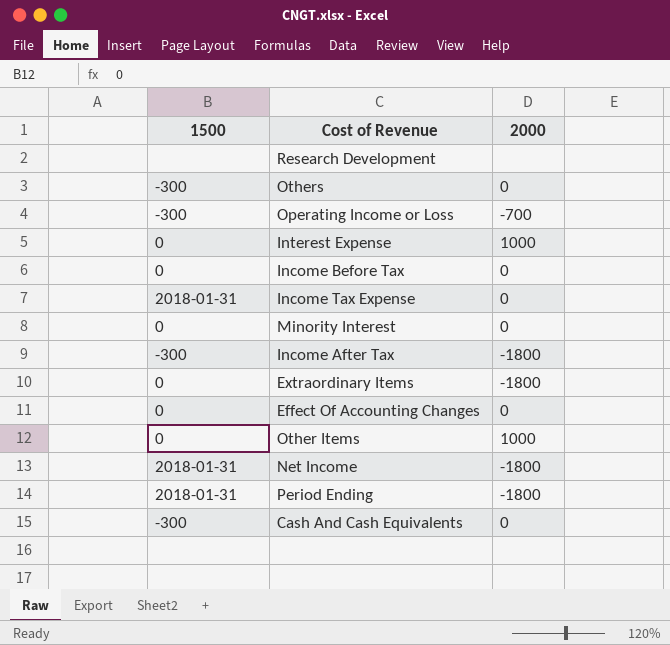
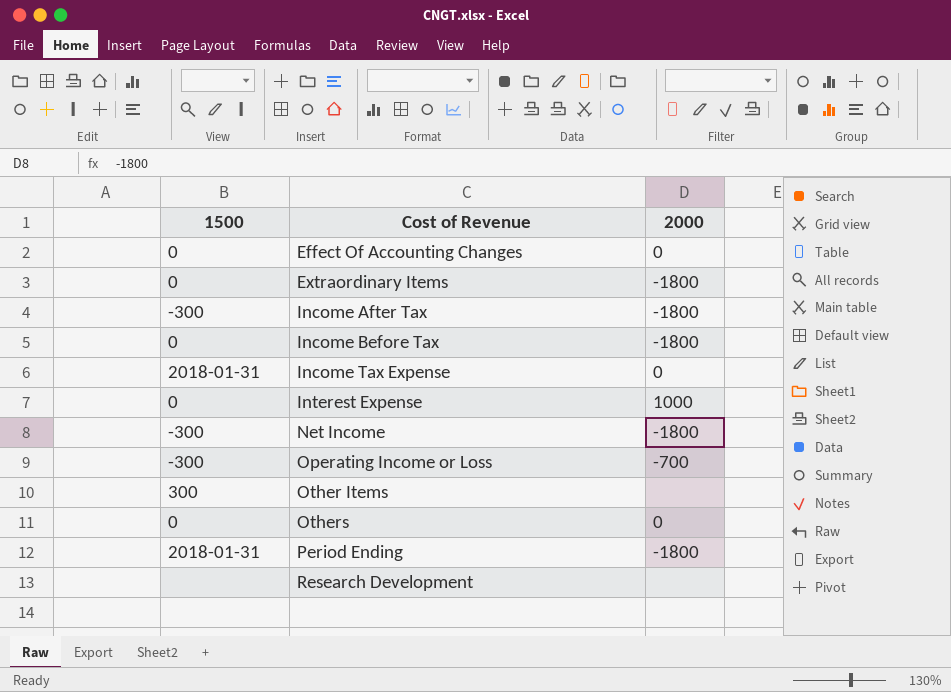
row order: none -> Cost of Revenue ascending
row Minority Interest: 0 | 0 -> none
row Cash And Cash Equivalents: -300 | 0 -> none
Income Before Tax | 2000: 0 -> -1800
Net Income | 1500: 2018-01-31 -> -300
Other Items | 1500: 0 -> 300
Other Items | 2000: 1000 -> none
Others | 1500: -300 -> 0

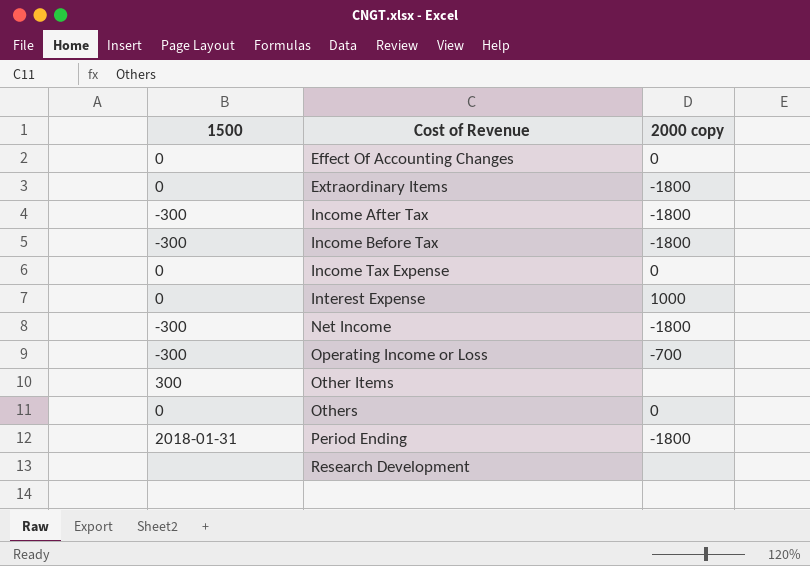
column name: 2000 -> 2000 copy
Income Before Tax | 1500: 0 -> -300
Income Tax Expense | 1500: 2018-01-31 -> 0

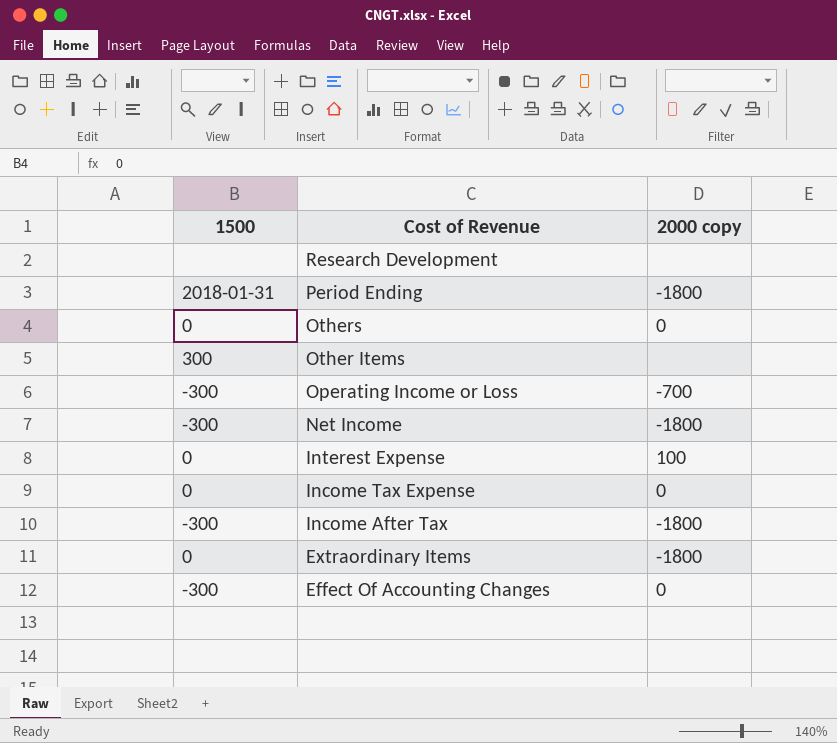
row order: Cost of Revenue ascending -> Cost of Revenue descending
row Income Before Tax: -300 | -1800 -> none
Interest Expense | 2000 copy: 1000 -> 100
Effect Of Accounting Changes | 1500: 0 -> -300

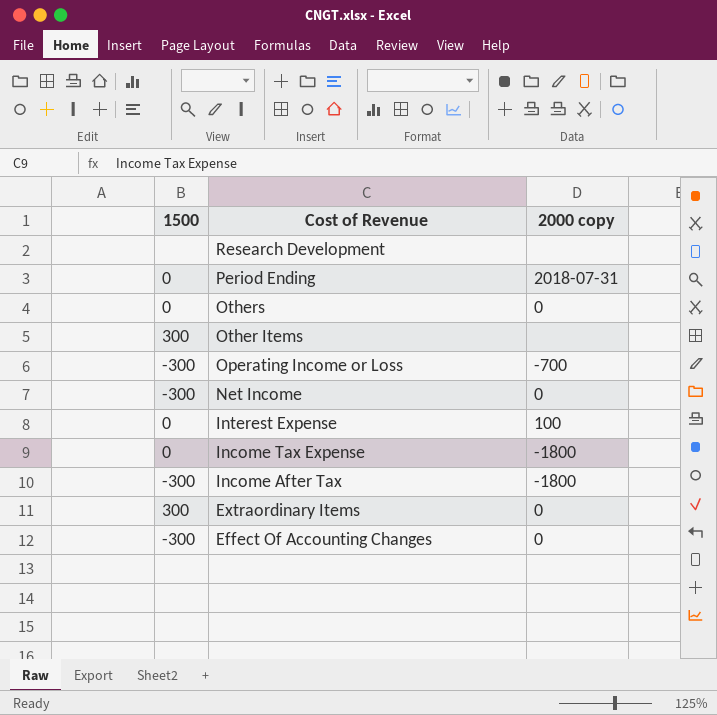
Period Ending | 1500: 2018-01-31 -> 0
Period Ending | 2000 copy: -1800 -> 2018-07-31
Net Income | 2000 copy: -1800 -> 0
Income Tax Expense | 2000 copy: 0 -> -1800
Extraordinary Items | 1500: 0 -> 300
Extraordinary Items | 2000 copy: -1800 -> 0

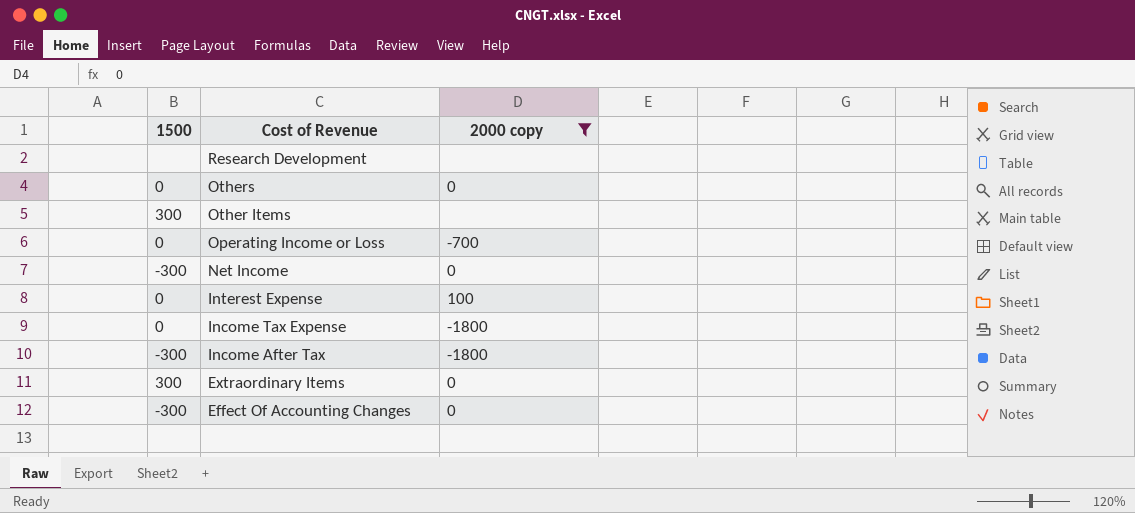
filter: none -> 2000 copy != 2018-07-31
Operating Income or Loss | 1500: -300 -> 0

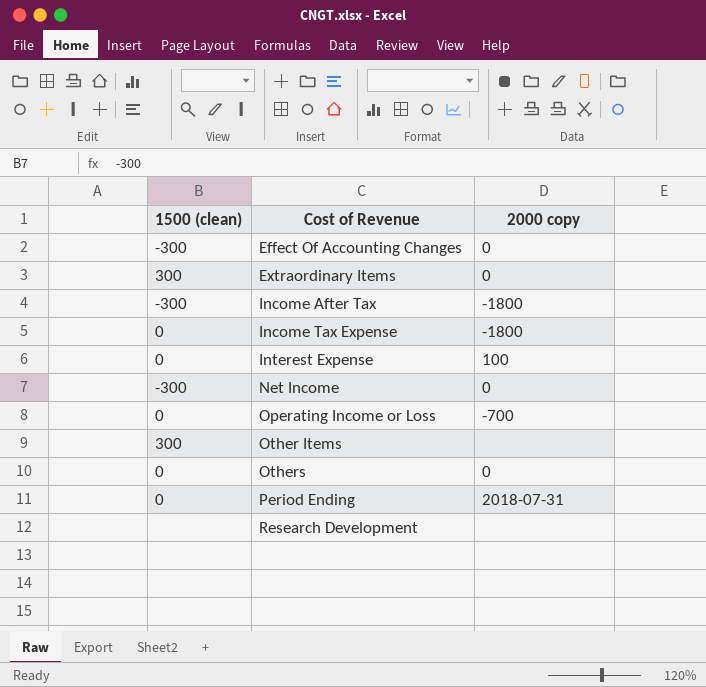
filter: 2000 copy != 2018-07-31 -> none
row order: Cost of Revenue descending -> Cost of Revenue ascending
column name: 1500 -> 1500 (clean)

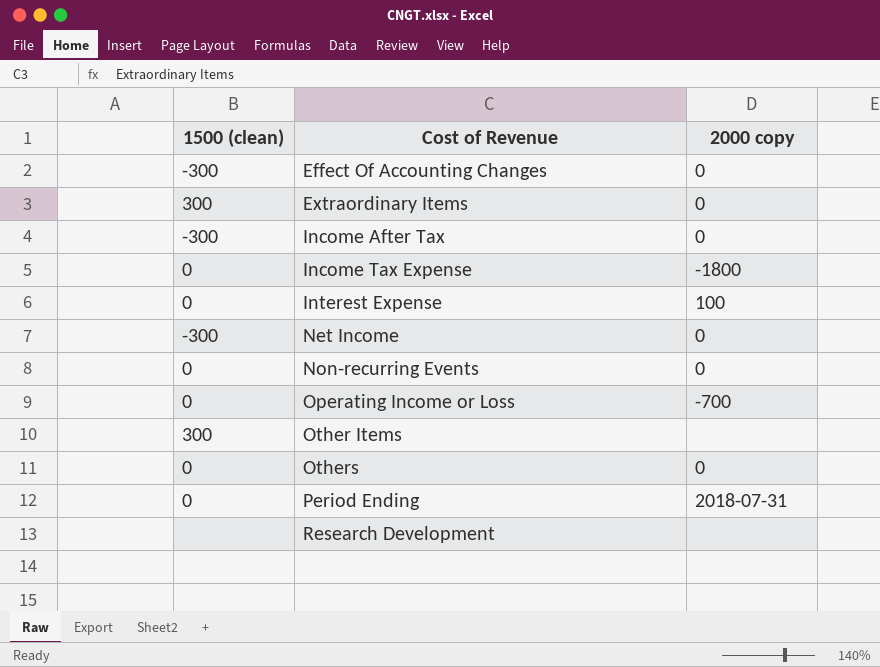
Income After Tax | 2000 copy: -1800 -> 0
row Non-recurring Events: none -> 0 | 0

